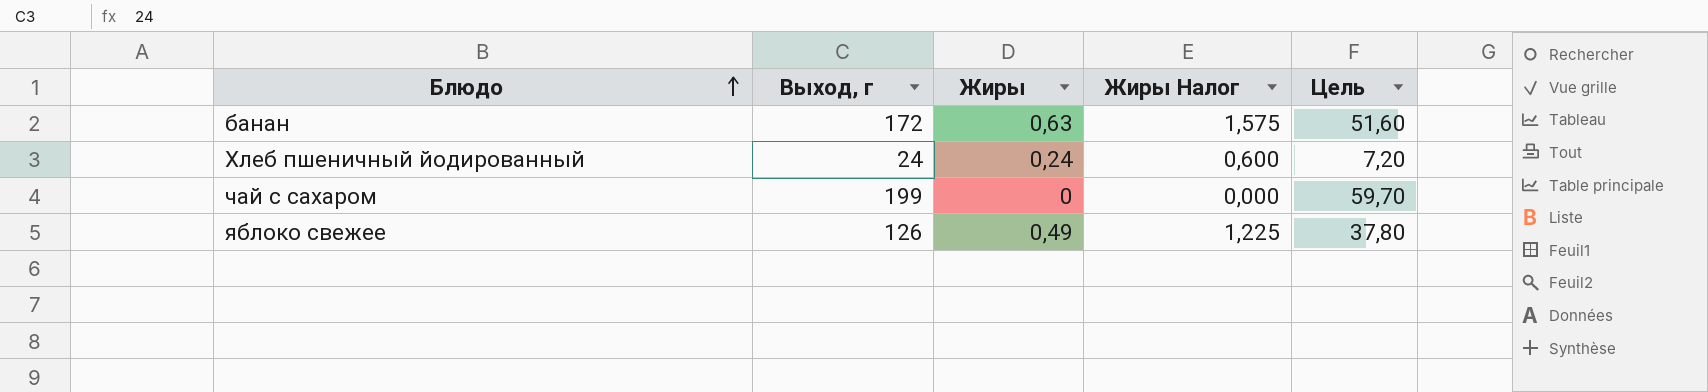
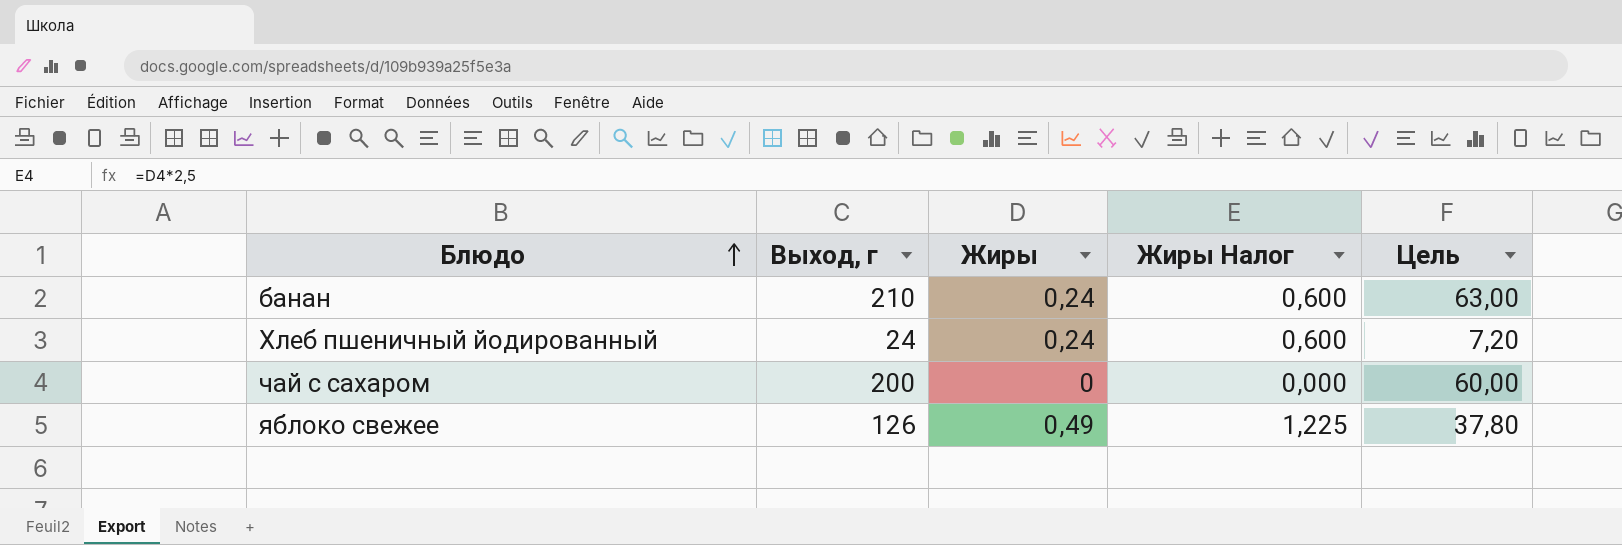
банан | Выход, г: 172 -> 210
банан | Жиры: 0,63 -> 0,24
банан | Жиры Налог: 1,575 -> 0,600
банан | Цель: 51,60 -> 63,00
чай с сахаром | Выход, г: 199 -> 200
чай с сахаром | Цель: 59,70 -> 60,00

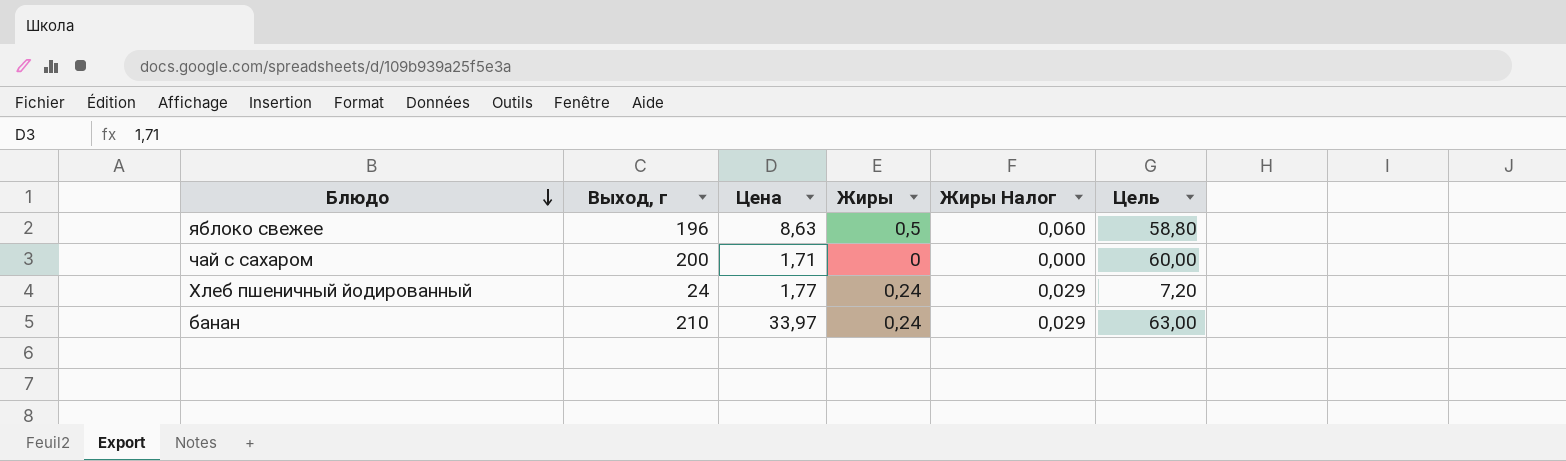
row order: Блюдо ascending -> Блюдо descending
column Цена | position: none -> 3
column Жиры Налог | formula: [Жиры] * 2,5 -> [Жиры] * 0,12
яблоко свежее | Выход, г: 126 -> 196
яблоко свежее | Жиры: 0,49 -> 0,5
яблоко свежее | Цель: 37,80 -> 58,80

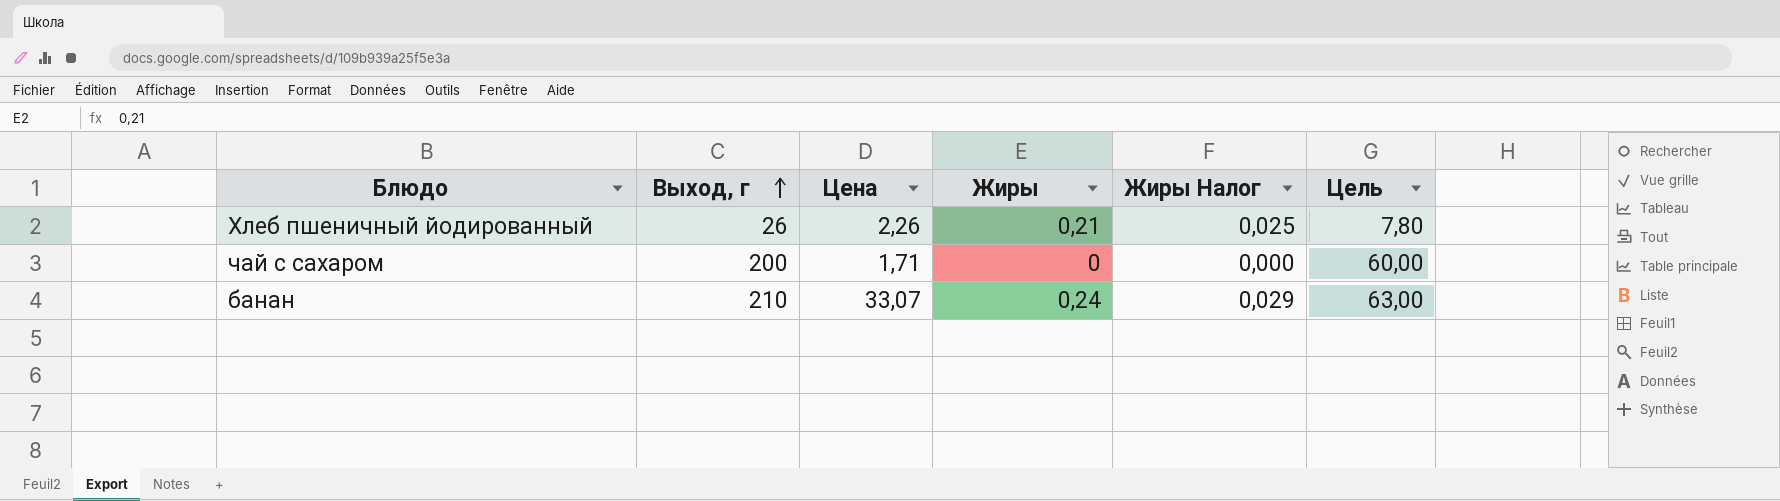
row order: Блюдо descending -> Выход, г ascending
row яблоко свежее: 196 | 8,63 | 0,5 | 0,060 | 58,80 -> none
Хлеб пшеничный йодированный | Выход, г: 24 -> 26
Хлеб пшеничный йодированный | Цена: 1,77 -> 2,26
Хлеб пшеничный йодированный | Жиры: 0,24 -> 0,21
Хлеб пшеничный йодированный | Жиры Налог: 0,029 -> 0,025
Хлеб пшеничный йодированный | Цель: 7,20 -> 7,80
банан | Цена: 33,97 -> 33,07

